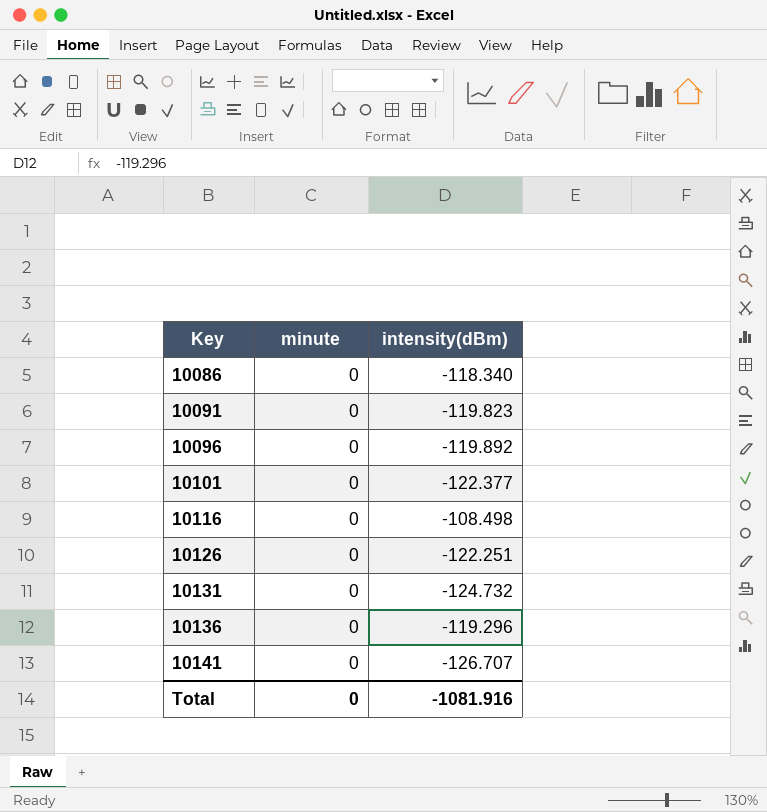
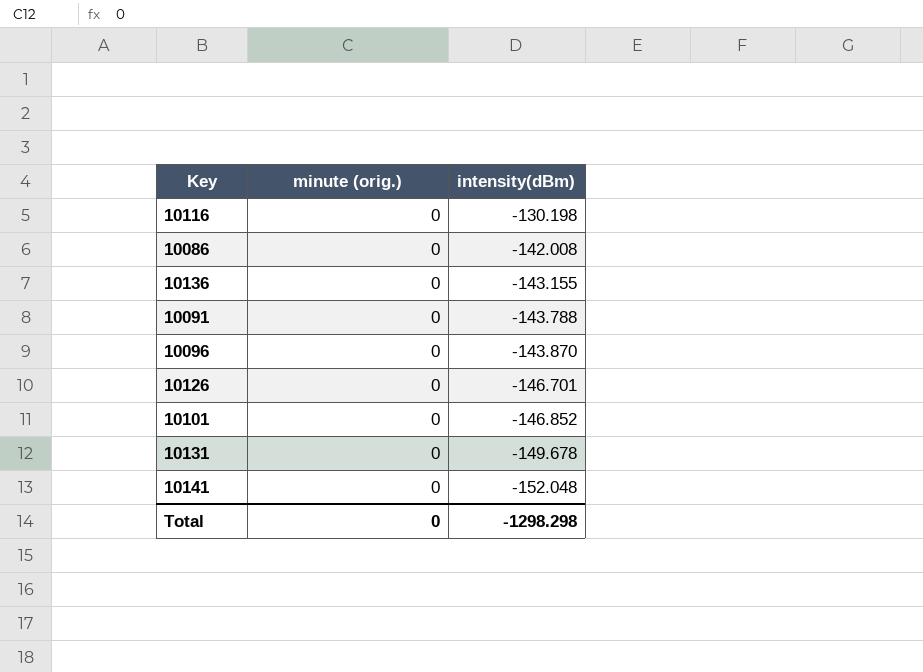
row order: Key ascending -> intensity(dBm) descending
column name: minute -> minute (orig.)
10116 | intensity(dBm): -108.498 -> -130.198
10086 | intensity(dBm): -118.340 -> -142.008
10136 | intensity(dBm): -119.296 -> -143.155
10091 | intensity(dBm): -119.823 -> -143.788
10096 | intensity(dBm): -119.892 -> -143.870
10126 | intensity(dBm): -122.251 -> -146.701
10101 | intensity(dBm): -122.377 -> -146.852
10131 | intensity(dBm): -124.732 -> -149.678
10141 | intensity(dBm): -126.707 -> -152.048
Total | intensity(dBm): -1081.916 -> -1298.298

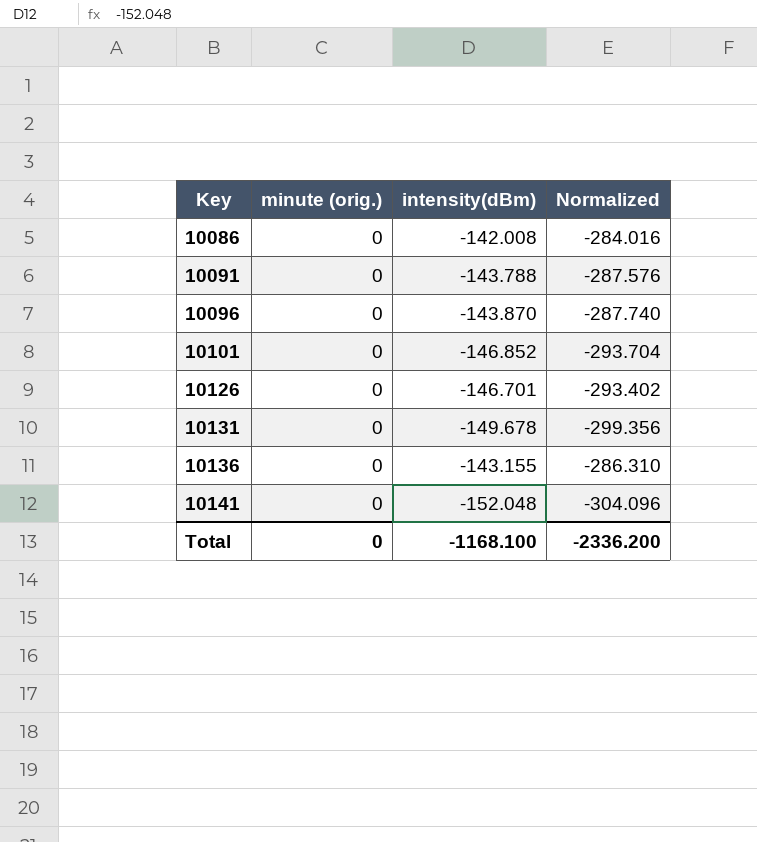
row order: intensity(dBm) descending -> Key ascending
column Normalized | formula: none -> [intensity(dBm)] * 2
row 10116: 0 | -130.198 -> none
Total | intensity(dBm): -1298.298 -> -1168.100

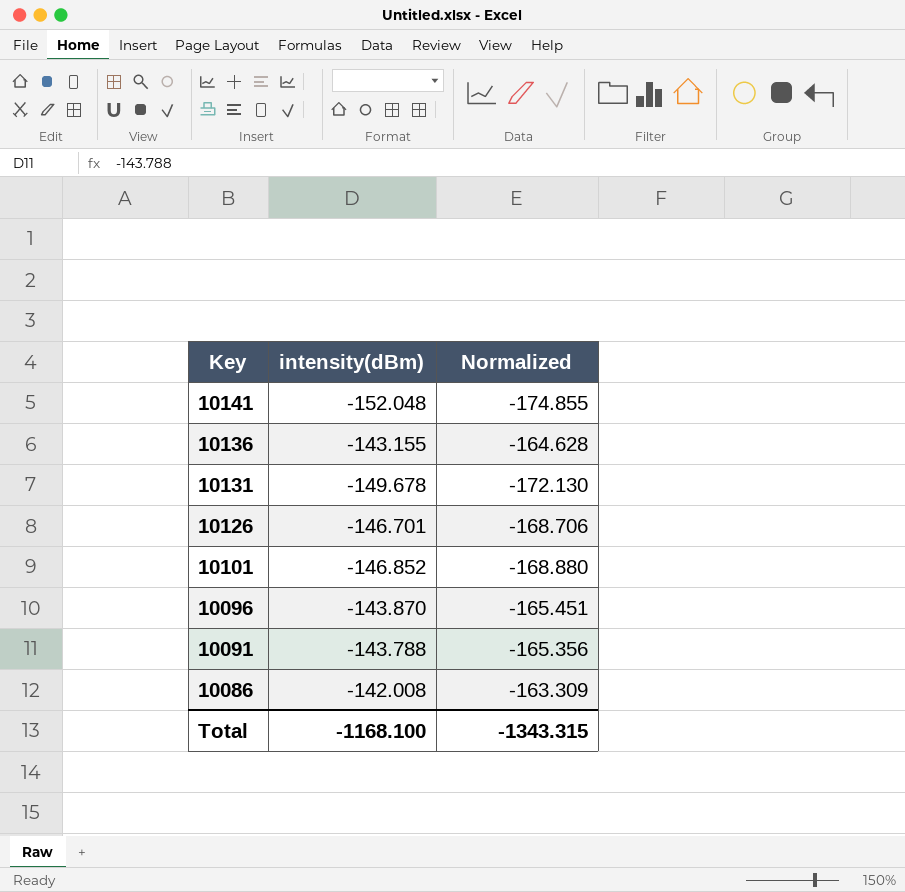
row order: Key ascending -> Key descending
column minute (orig.) | position: 2 -> none
column Normalized | formula: [intensity(dBm)] * 2 -> [intensity(dBm)] * 1.15
Total | Normalized: -2336.200 -> -1343.315

